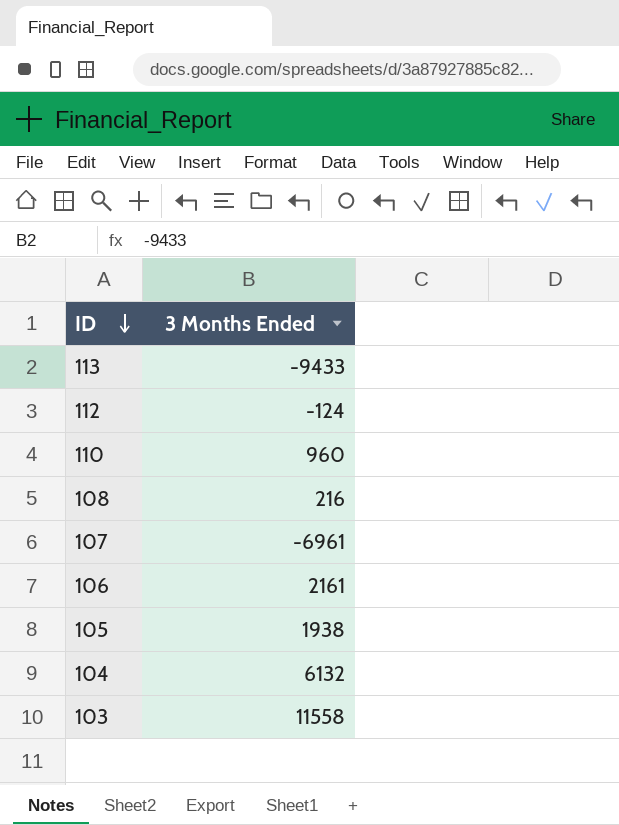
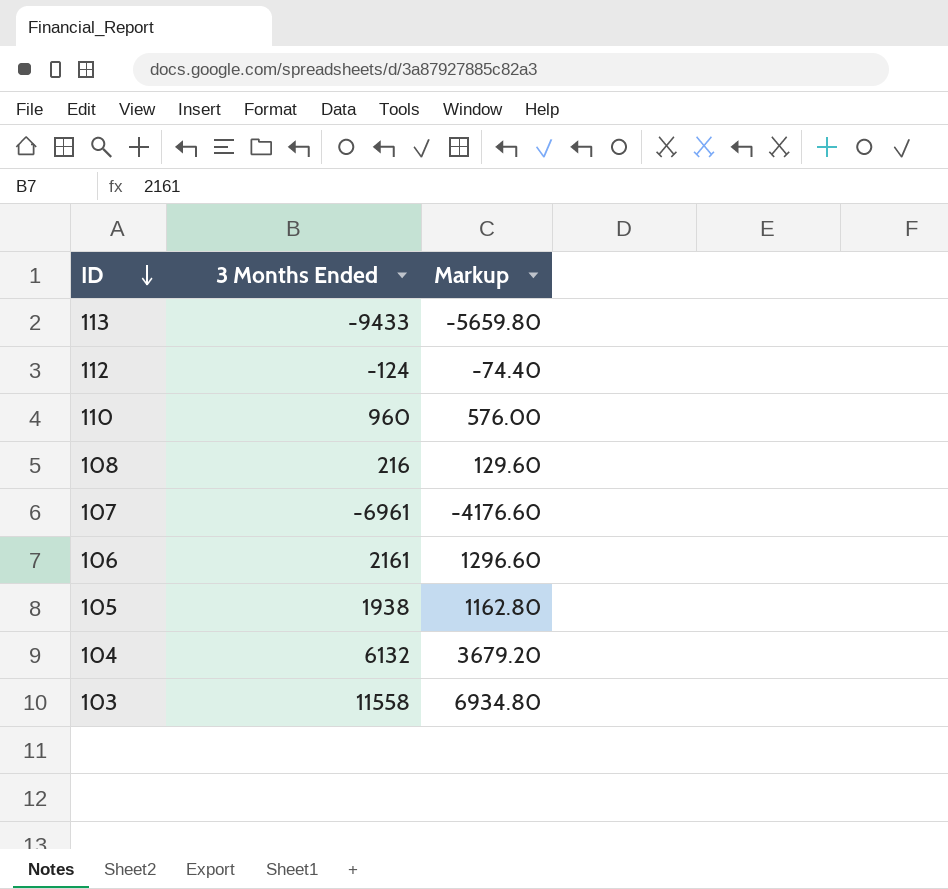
column Markup | formula: none -> [3 Months Ended] * 0.6

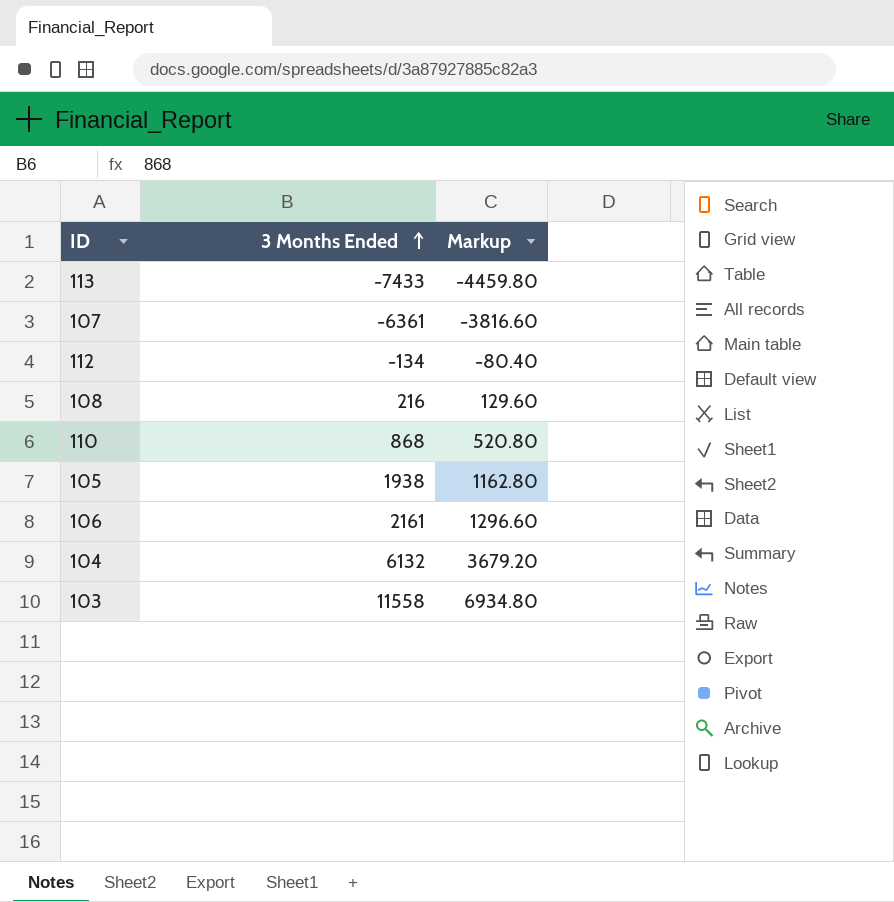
row order: ID descending -> 3 Months Ended ascending
113 | 3 Months Ended: -9433 -> -7433
113 | Markup: -5659.80 -> -4459.80
107 | 3 Months Ended: -6961 -> -6361
107 | Markup: -4176.60 -> -3816.60
112 | 3 Months Ended: -124 -> -134
112 | Markup: -74.40 -> -80.40
110 | 3 Months Ended: 960 -> 868
110 | Markup: 576.00 -> 520.80

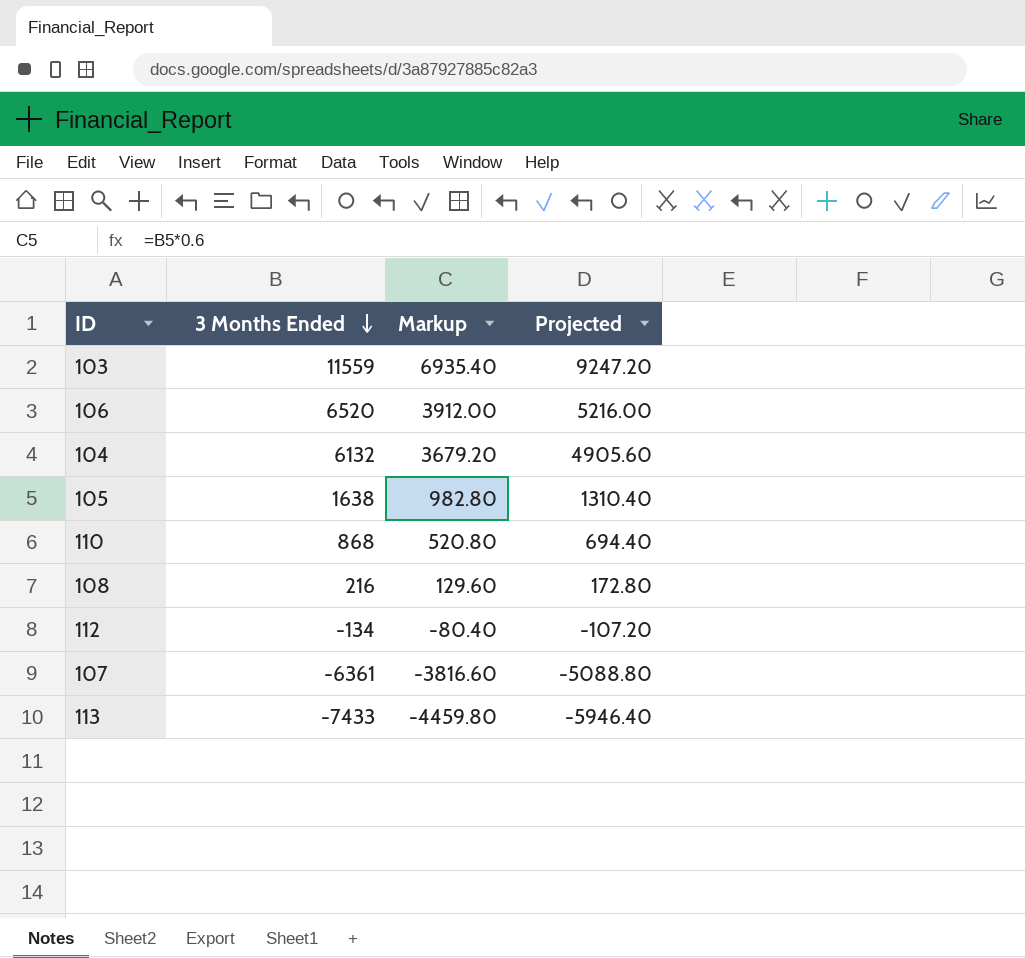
row order: 3 Months Ended ascending -> 3 Months Ended descending
column Projected | formula: none -> [3 Months Ended] * 0.8
103 | 3 Months Ended: 11558 -> 11559
103 | Markup: 6934.80 -> 6935.40
106 | 3 Months Ended: 2161 -> 6520
106 | Markup: 1296.60 -> 3912.00
105 | 3 Months Ended: 1938 -> 1638
105 | Markup: 1162.80 -> 982.80

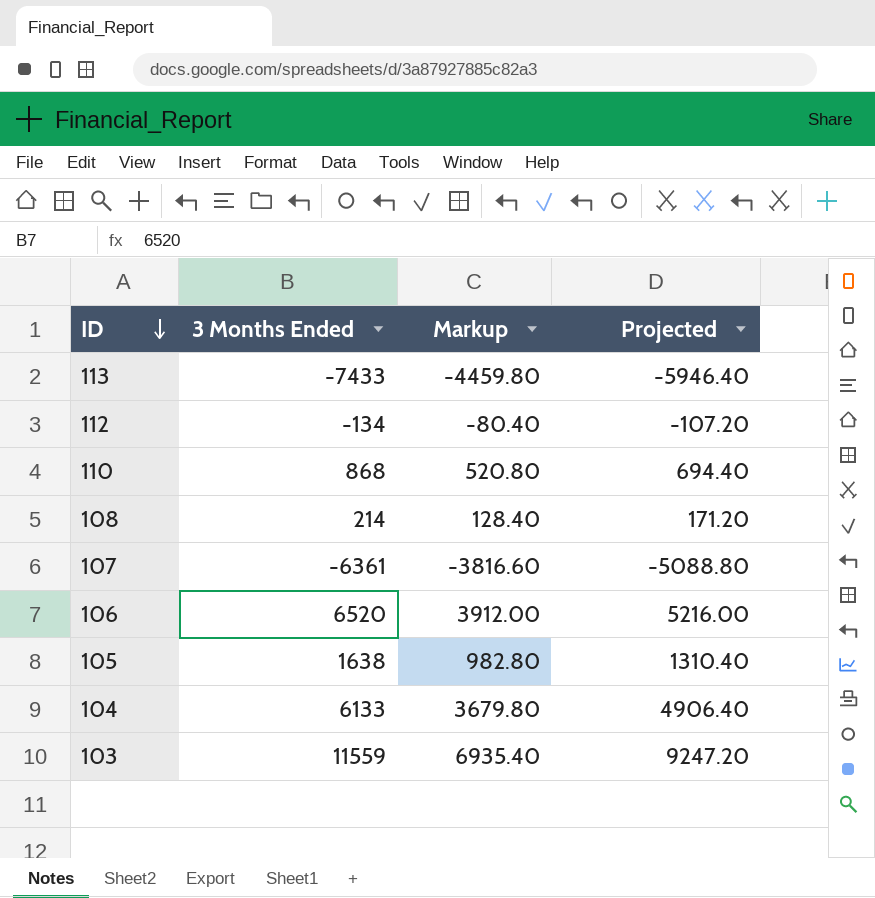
row order: 3 Months Ended descending -> ID descending
108 | 3 Months Ended: 216 -> 214
108 | Markup: 129.60 -> 128.40
108 | Projected: 172.80 -> 171.20
104 | 3 Months Ended: 6132 -> 6133
104 | Markup: 3679.20 -> 3679.80
104 | Projected: 4905.60 -> 4906.40

